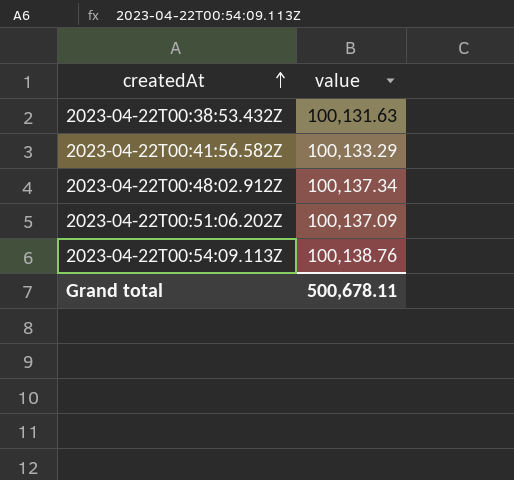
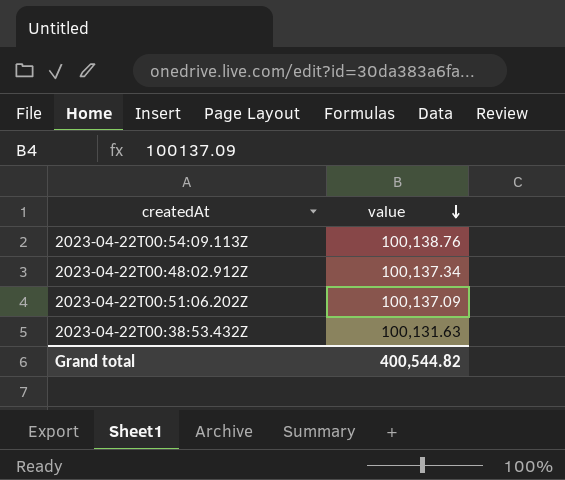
row order: createdAt ascending -> value descending
row 2023-04-22T00:41:56.582Z: 100,133.29 -> none
Grand total | value: 500,678.11 -> 400,544.82

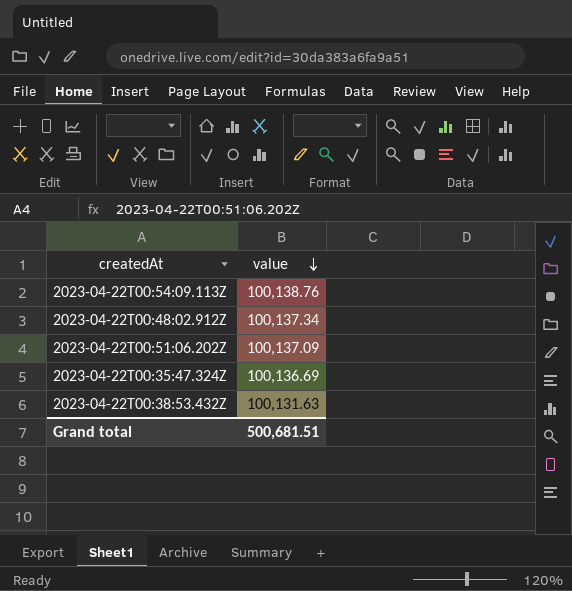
row 2023-04-22T00:35:47.324Z: none -> 100,136.69
Grand total | value: 400,544.82 -> 500,681.51

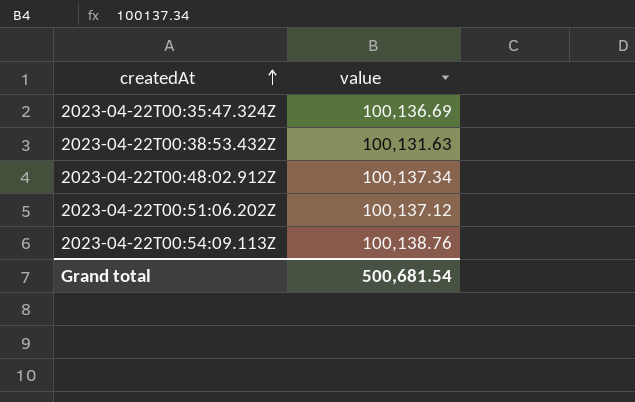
row order: value descending -> createdAt ascending
2023-04-22T00:51:06.202Z | value: 100,137.09 -> 100,137.12
Grand total | value: 500,681.51 -> 500,681.54

